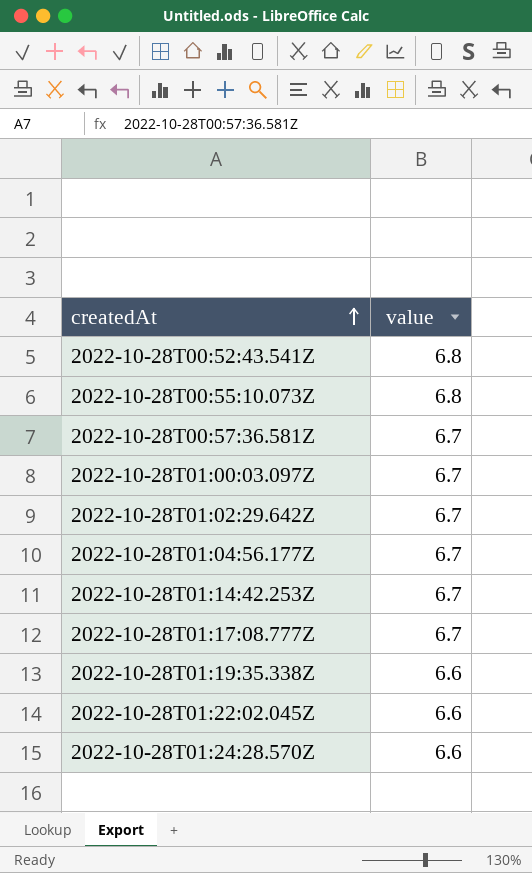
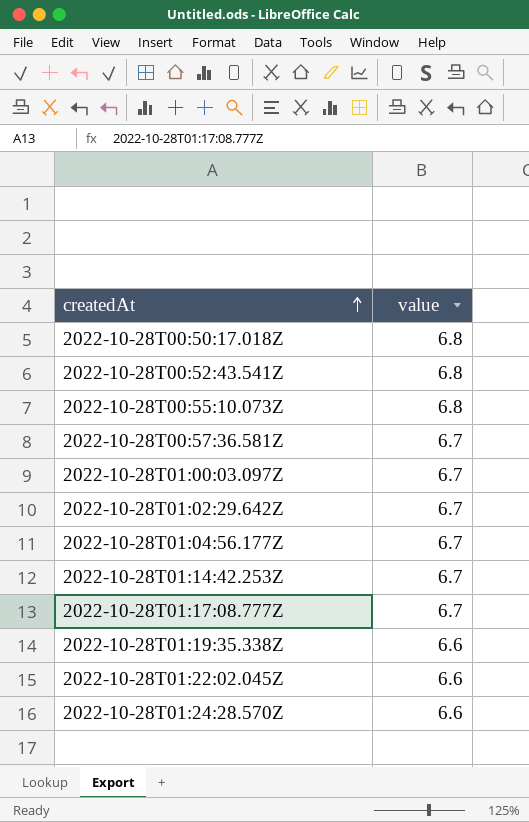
row 2022-10-28T00:50:17.018Z: none -> 6.8

